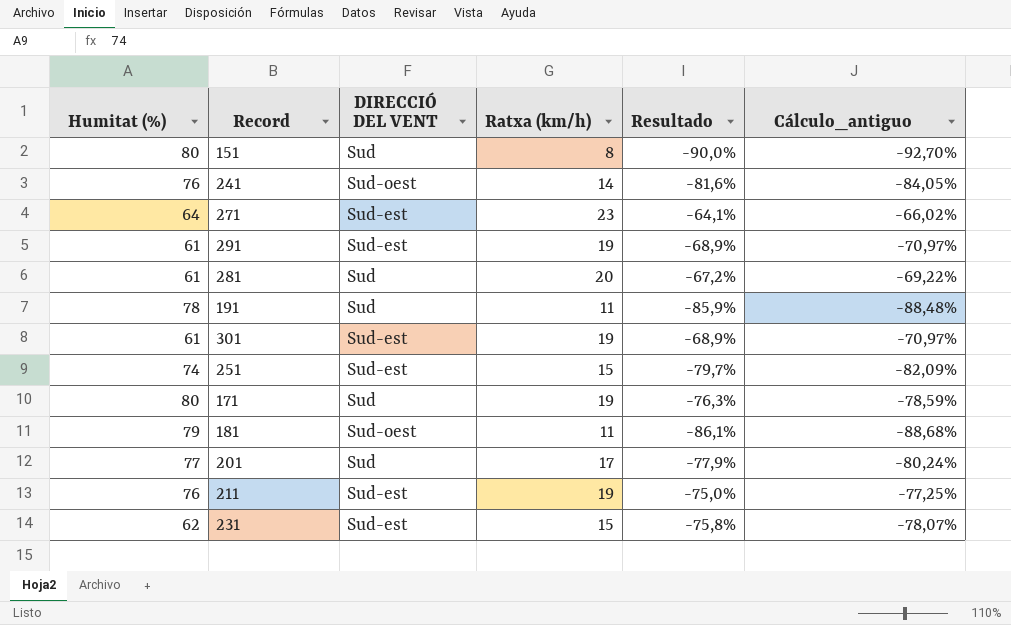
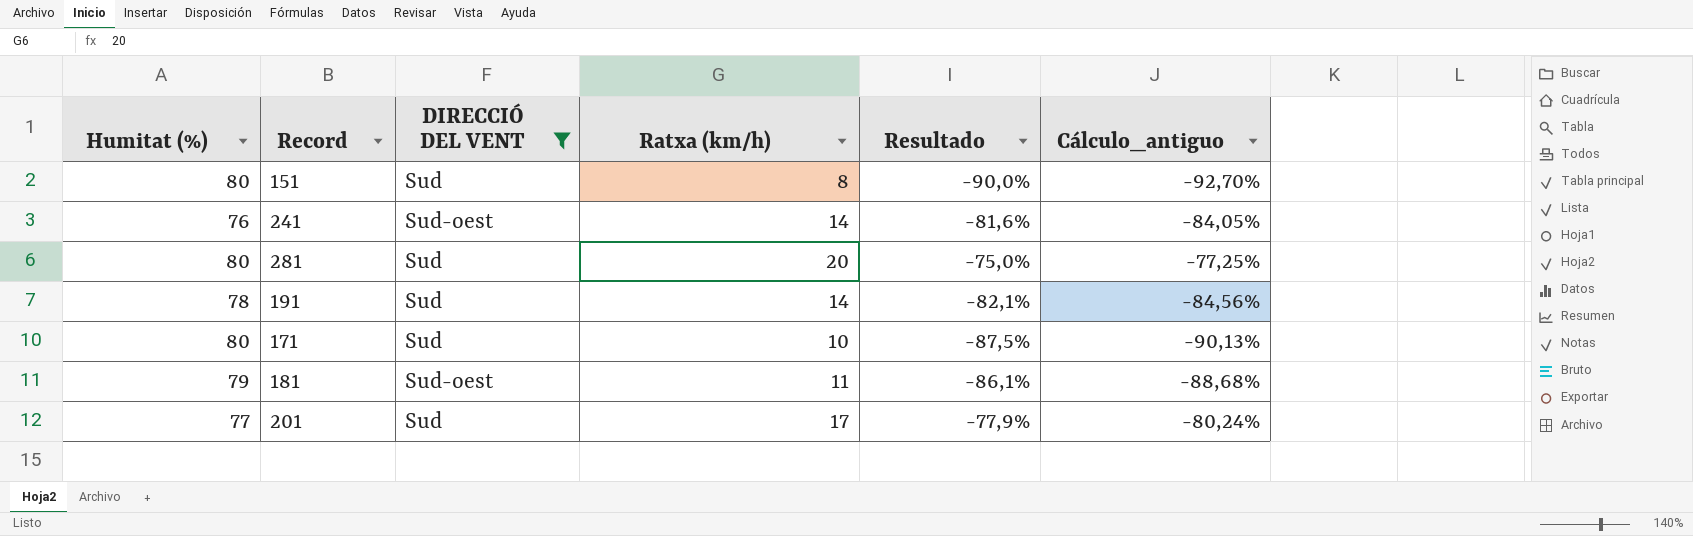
filter: none -> DIRECCIÓ DEL VENT != Sud-est
281 | Humitat (%): 61 -> 80
281 | Resultado: -67,2% -> -75,0%
281 | Cálculo_antiguo: -69,22% -> -77,25%
191 | Ratxa (km/h): 11 -> 14
191 | Resultado: -85,9% -> -82,1%
191 | Cálculo_antiguo: -88,48% -> -84,56%
171 | Ratxa (km/h): 19 -> 10
171 | Resultado: -76,3% -> -87,5%
171 | Cálculo_antiguo: -78,59% -> -90,13%

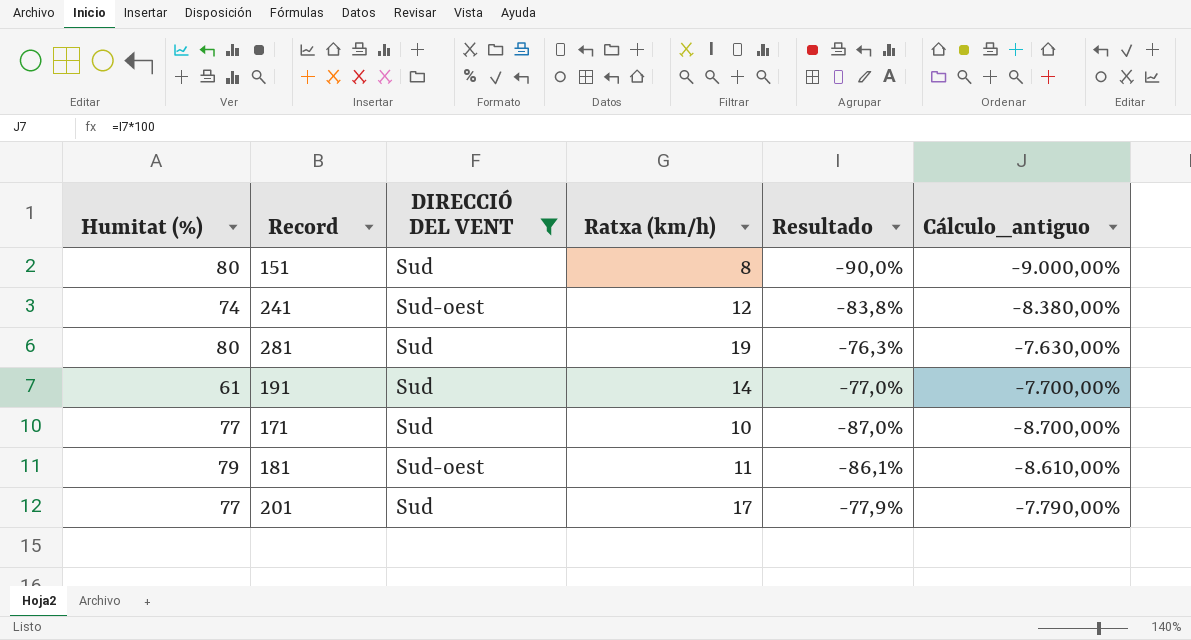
column Cálculo_antiguo | formula: [Resultado] * 1,03 -> [Resultado] * 100
241 | Humitat (%): 76 -> 74
241 | Ratxa (km/h): 14 -> 12
241 | Resultado: -81,6% -> -83,8%
281 | Ratxa (km/h): 20 -> 19
281 | Resultado: -75,0% -> -76,3%
191 | Humitat (%): 78 -> 61
191 | Resultado: -82,1% -> -77,0%
171 | Humitat (%): 80 -> 77
171 | Resultado: -87,5% -> -87,0%

